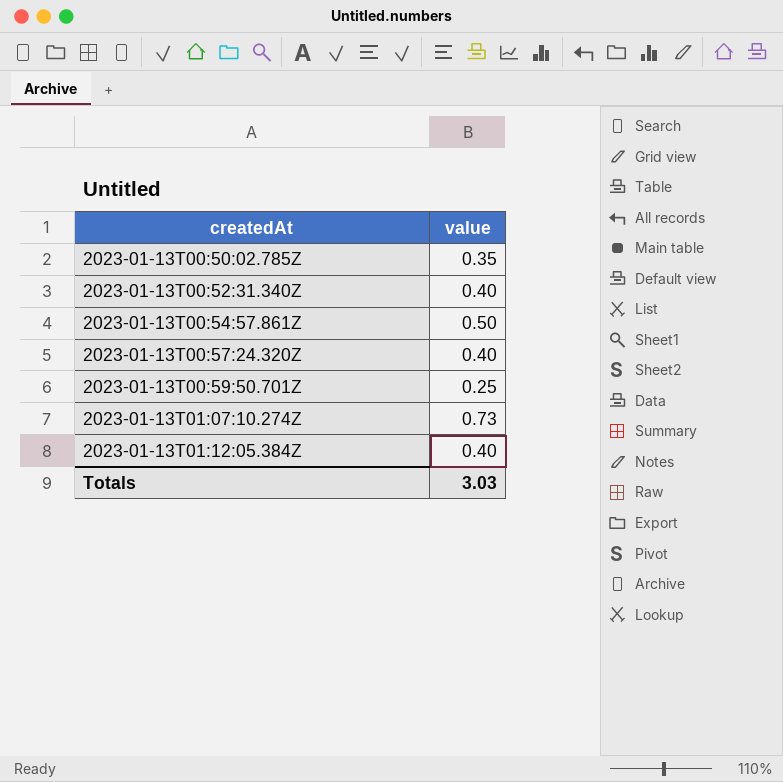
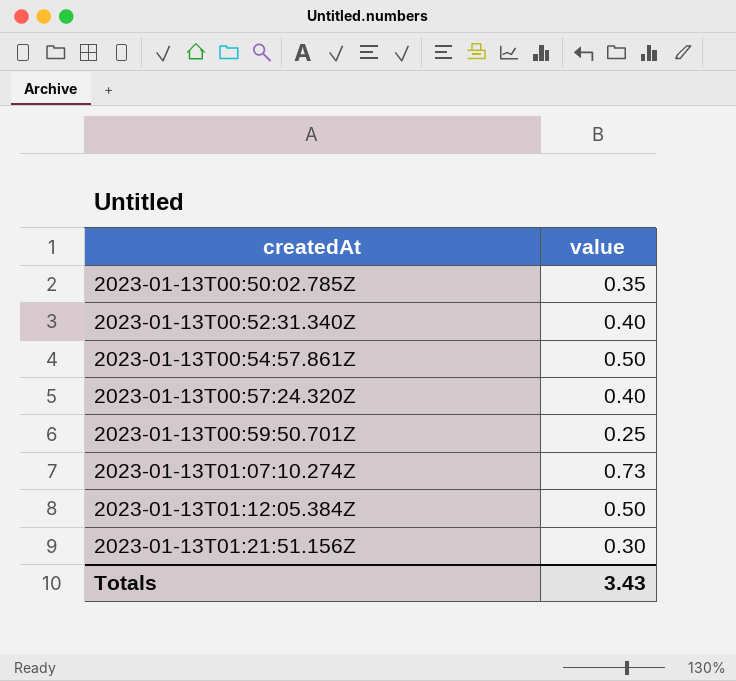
2023-01-13T01:12:05.384Z | value: 0.40 -> 0.50
row 2023-01-13T01:21:51.156Z: none -> 0.30
Totals | value: 3.03 -> 3.43

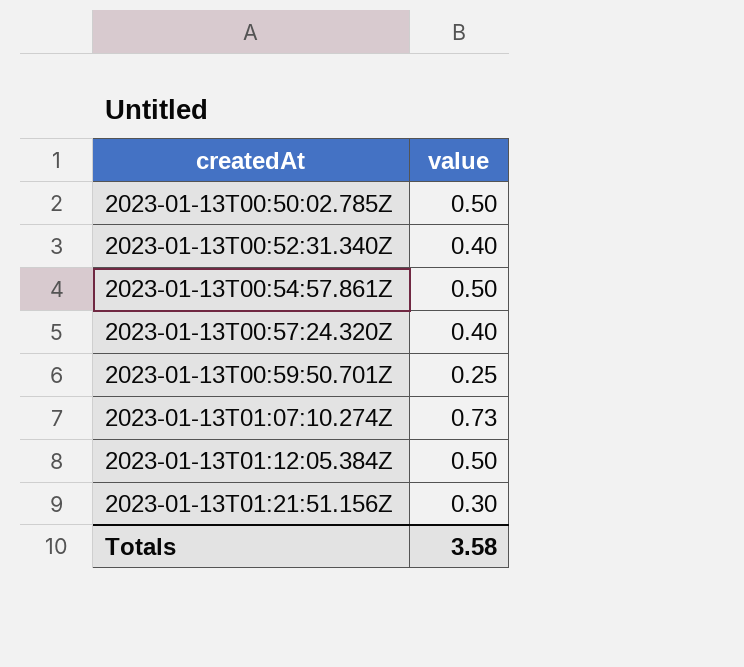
2023-01-13T00:50:02.785Z | value: 0.35 -> 0.50
Totals | value: 3.43 -> 3.58

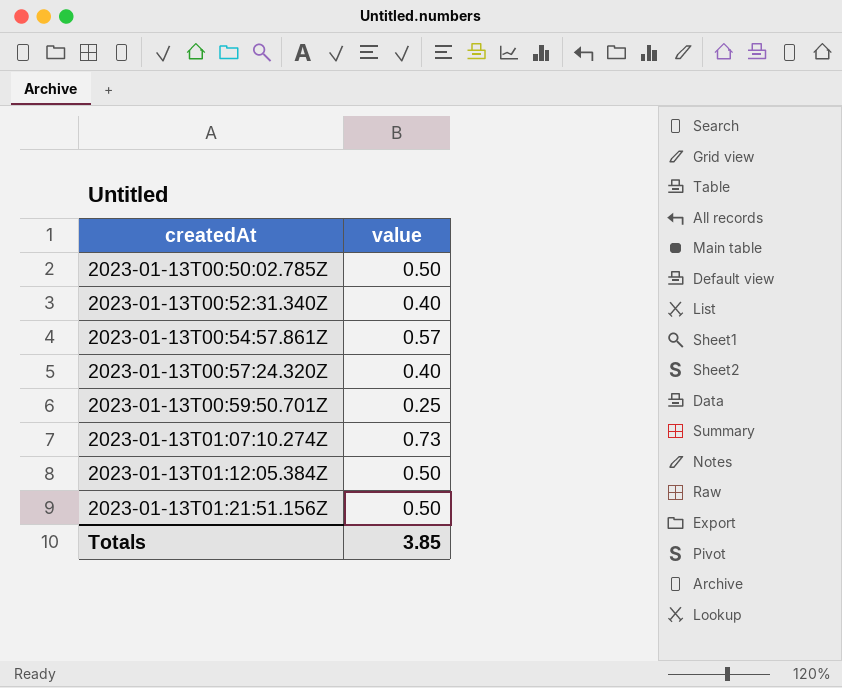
2023-01-13T00:54:57.861Z | value: 0.50 -> 0.57
2023-01-13T01:21:51.156Z | value: 0.30 -> 0.50
Totals | value: 3.58 -> 3.85

